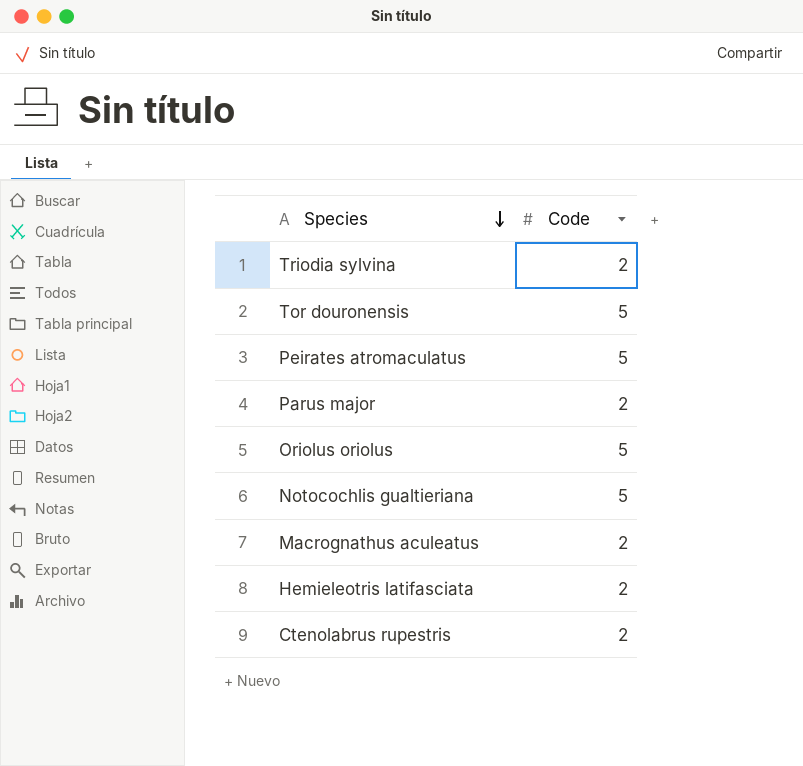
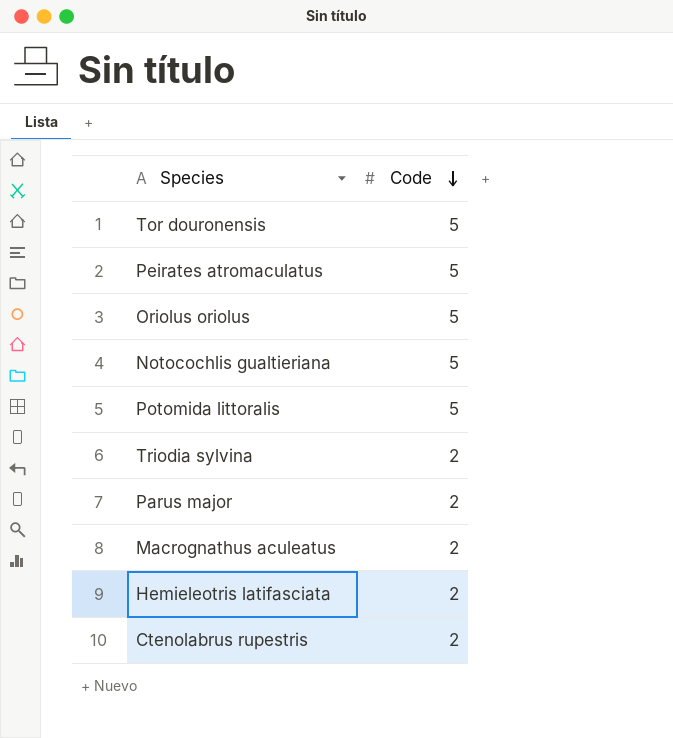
row order: Species descending -> Code descending
row Potomida littoralis: none -> 5

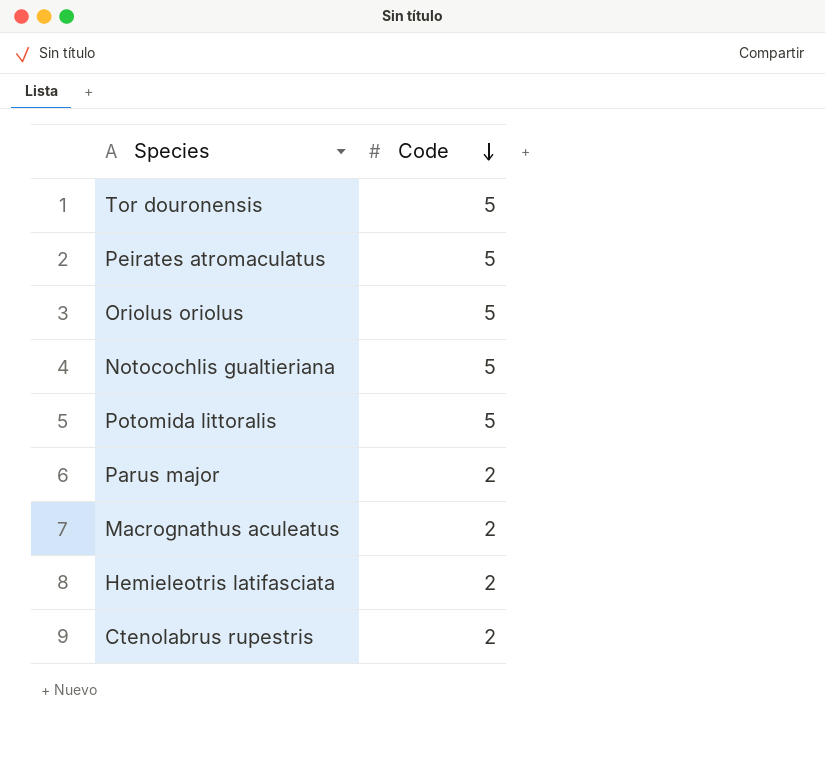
row Triodia sylvina: 2 -> none

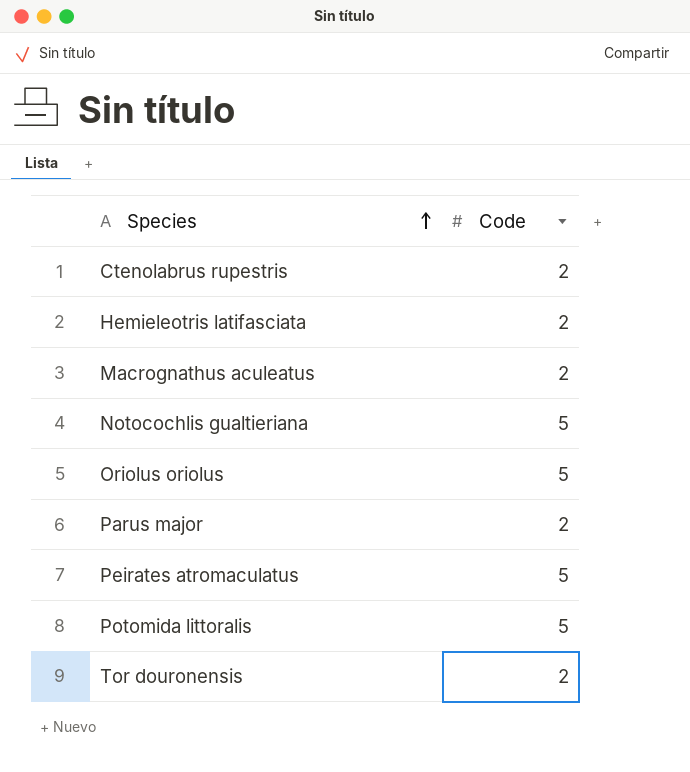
row order: Code descending -> Species ascending
Tor douronensis | Code: 5 -> 2

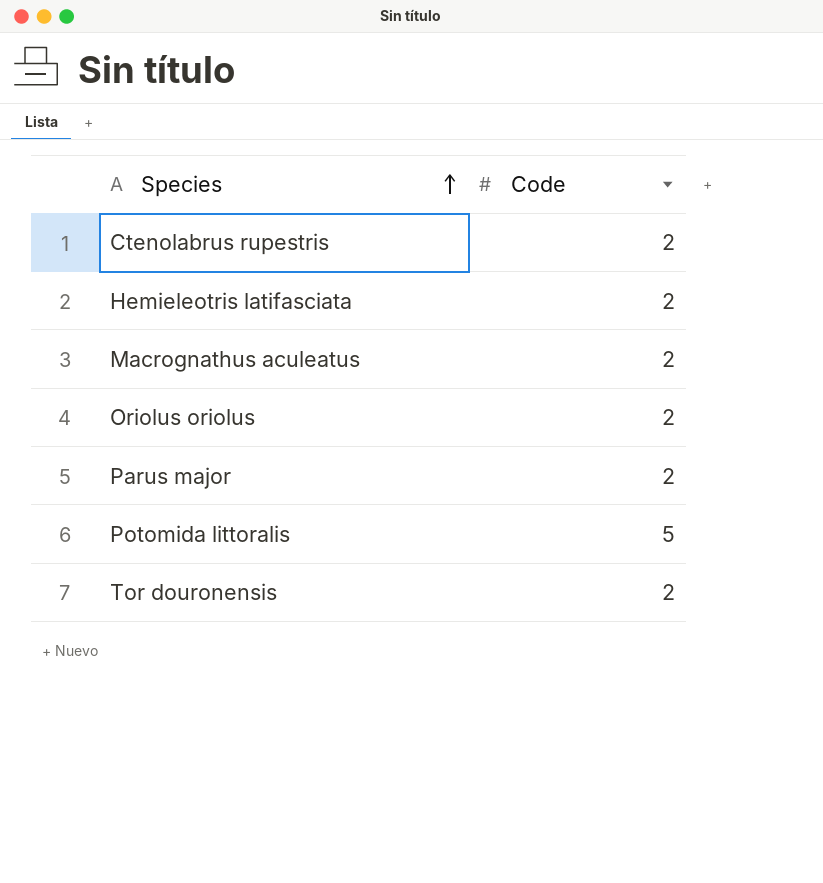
row Notocochlis gualtieriana: 5 -> none
row Peirates atromaculatus: 5 -> none
Oriolus oriolus | Code: 5 -> 2

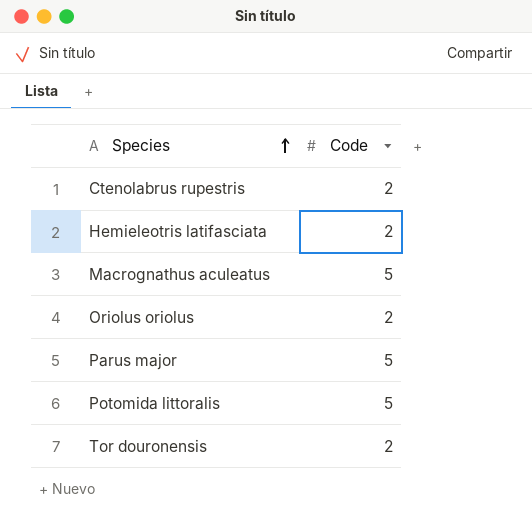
Macrognathus aculeatus | Code: 2 -> 5
Parus major | Code: 2 -> 5

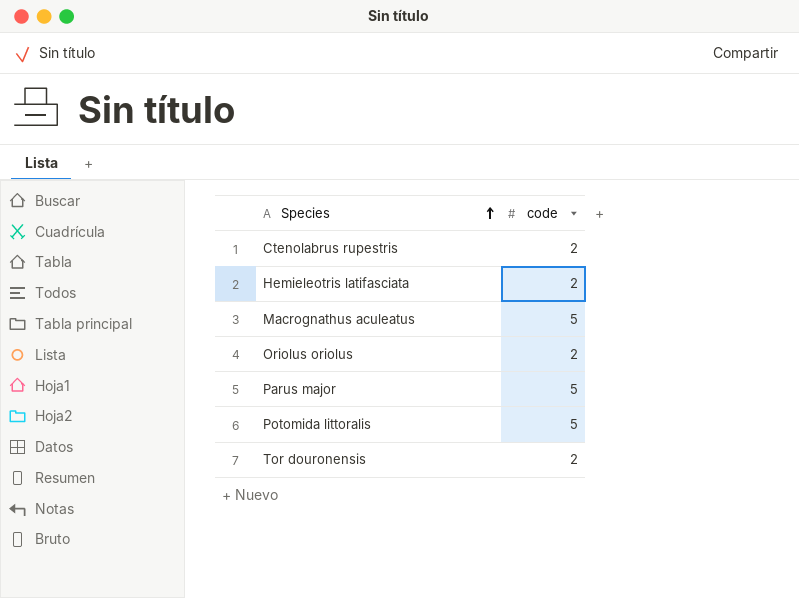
column name: Code -> code

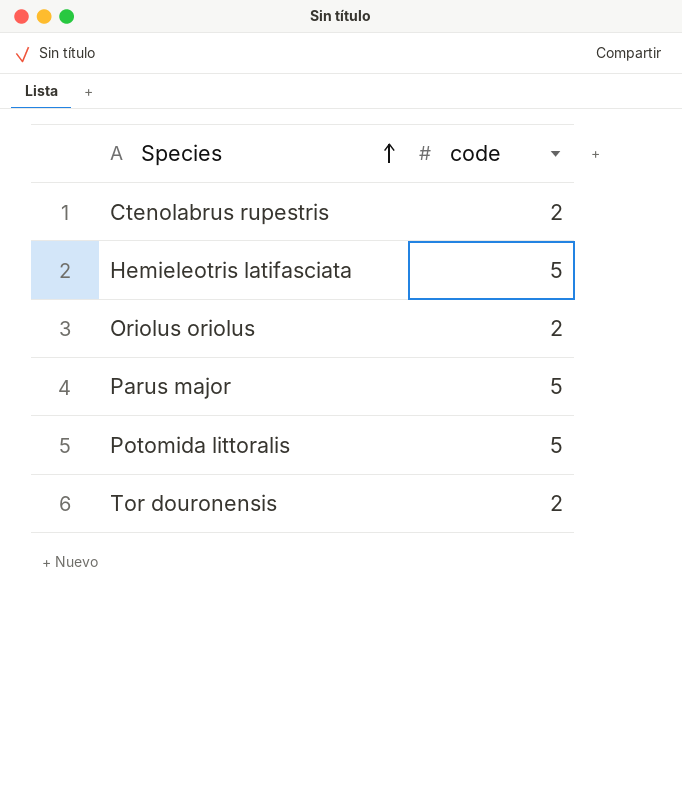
row Macrognathus aculeatus: 5 -> none
Hemieleotris latifasciata | code: 2 -> 5

